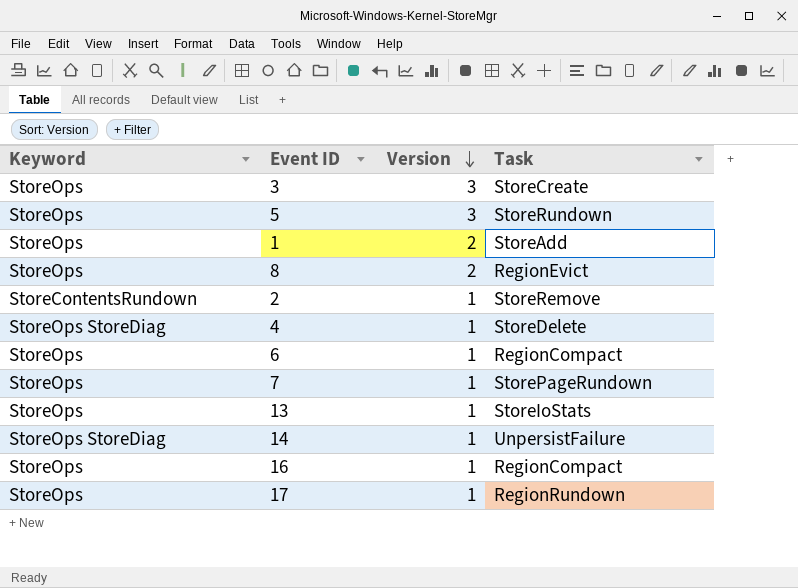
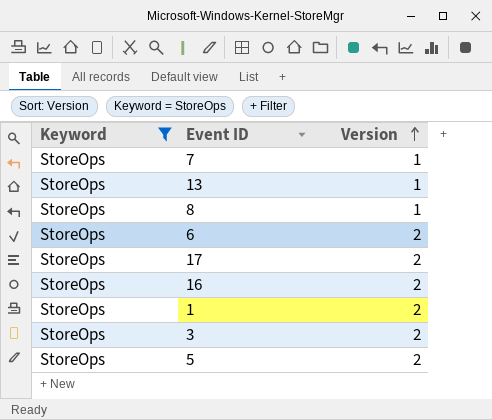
filter: none -> Keyword = StoreOps
row order: Version descending -> Version ascending
column Task | position: 4 -> none
8 | Version: 2 -> 1
6 | Version: 1 -> 2
17 | Version: 1 -> 2
16 | Version: 1 -> 2
3 | Version: 3 -> 2
5 | Version: 3 -> 2

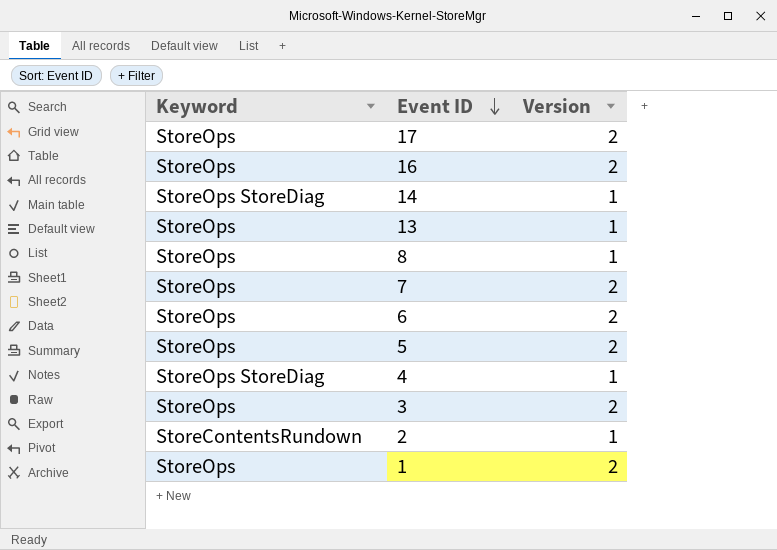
filter: Keyword = StoreOps -> none
row order: Version ascending -> Event ID descending
7 | Version: 1 -> 2

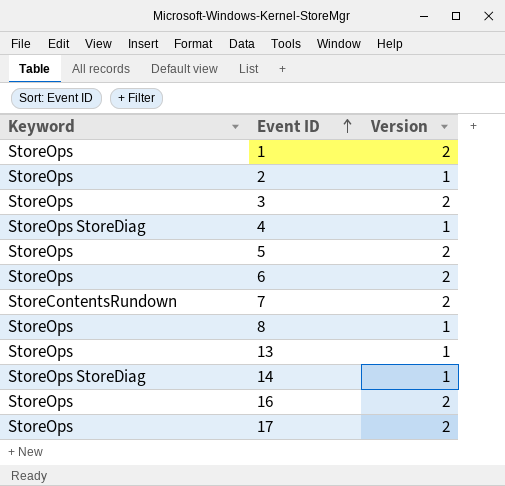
row order: Event ID descending -> Event ID ascending
2 | Keyword: StoreContentsRundown -> StoreOps
7 | Keyword: StoreOps -> StoreContentsRundown

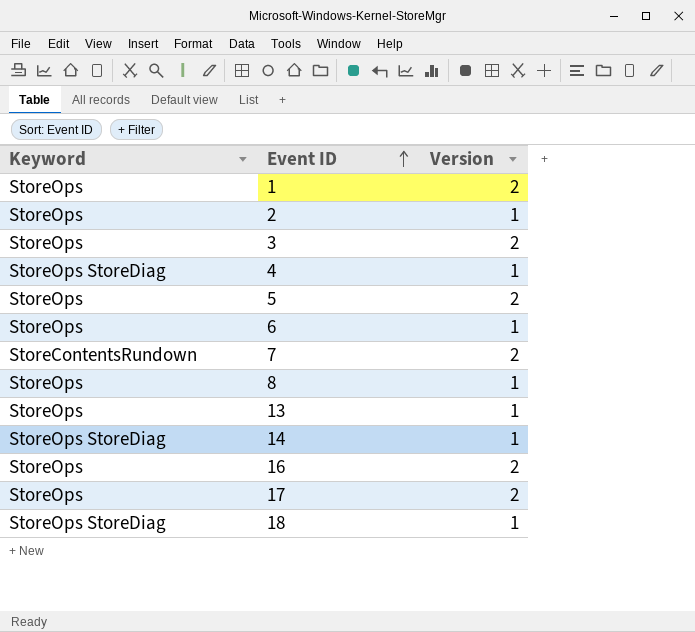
6 | Version: 2 -> 1
row 18: none -> StoreOps StoreDiag | 1

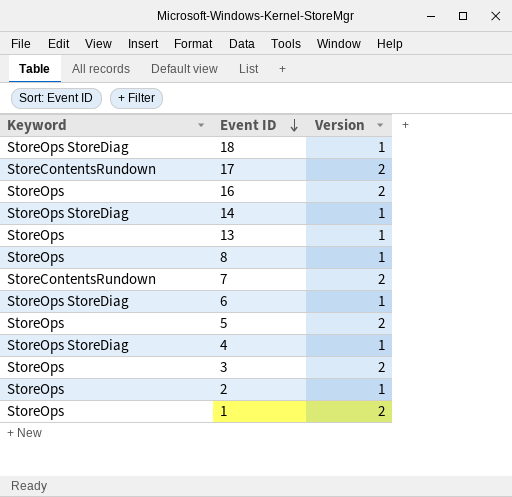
row order: Event ID ascending -> Event ID descending
17 | Keyword: StoreOps -> StoreContentsRundown
6 | Keyword: StoreOps -> StoreOps StoreDiag

